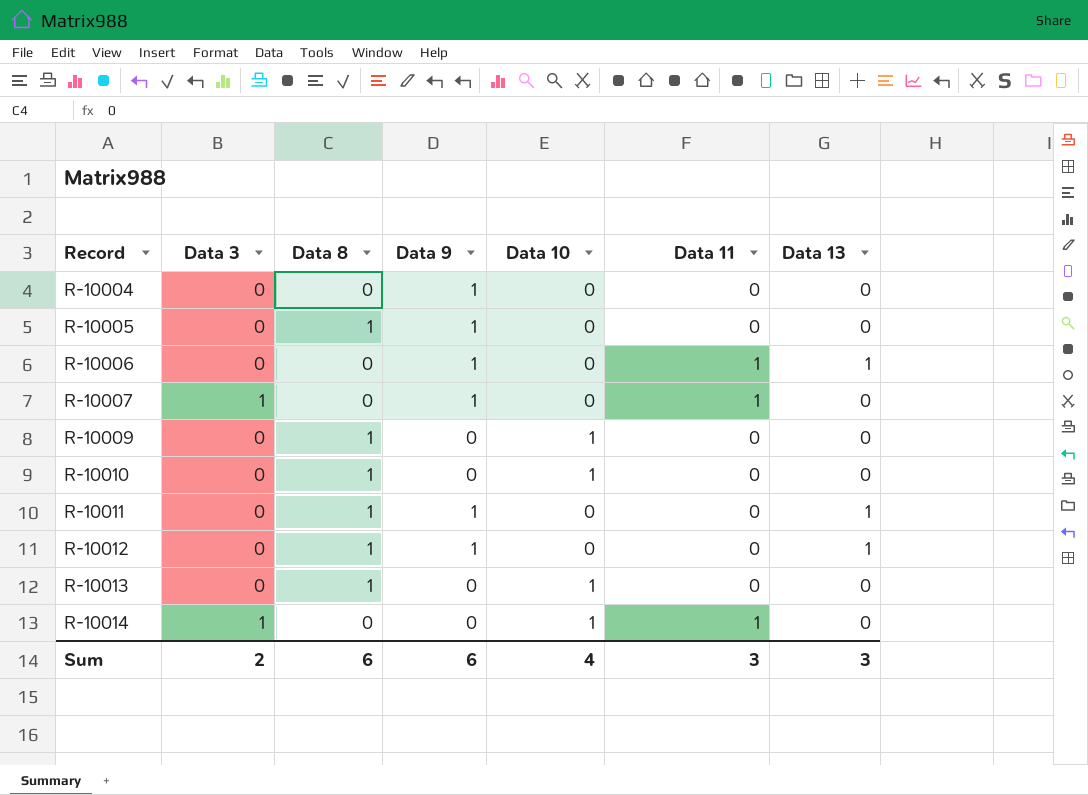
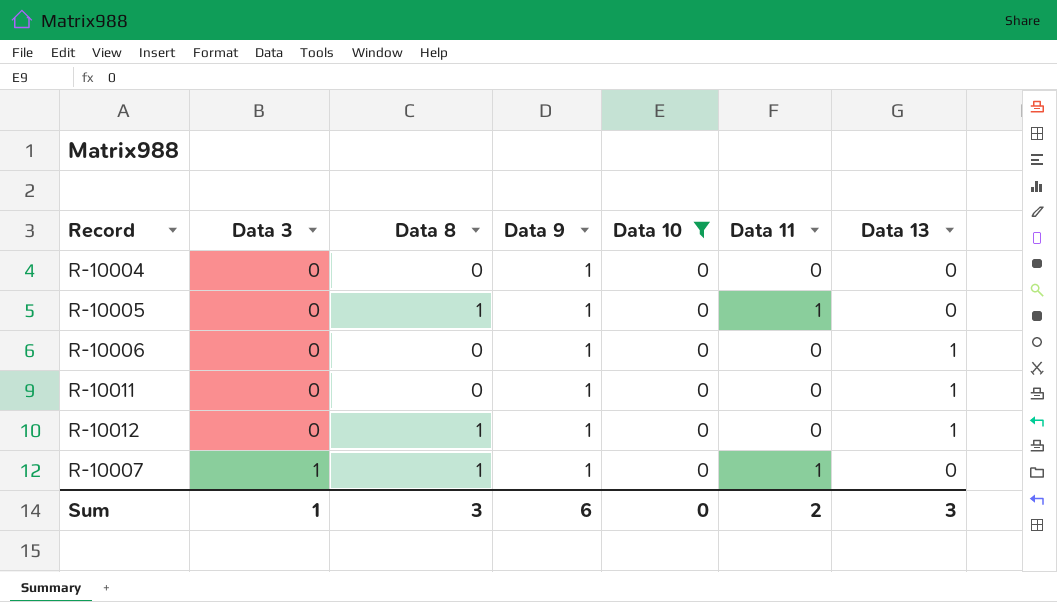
filter: none -> Data 10 = 0
row order: Record ascending -> Data 3 ascending
R-10005 | Data 11: 0 -> 1
R-10006 | Data 11: 1 -> 0
R-10011 | Data 8: 1 -> 0
R-10007 | Data 8: 0 -> 1
Sum | Data 3: 2 -> 1
Sum | Data 8: 6 -> 3
Sum | Data 10: 4 -> 0
Sum | Data 11: 3 -> 2

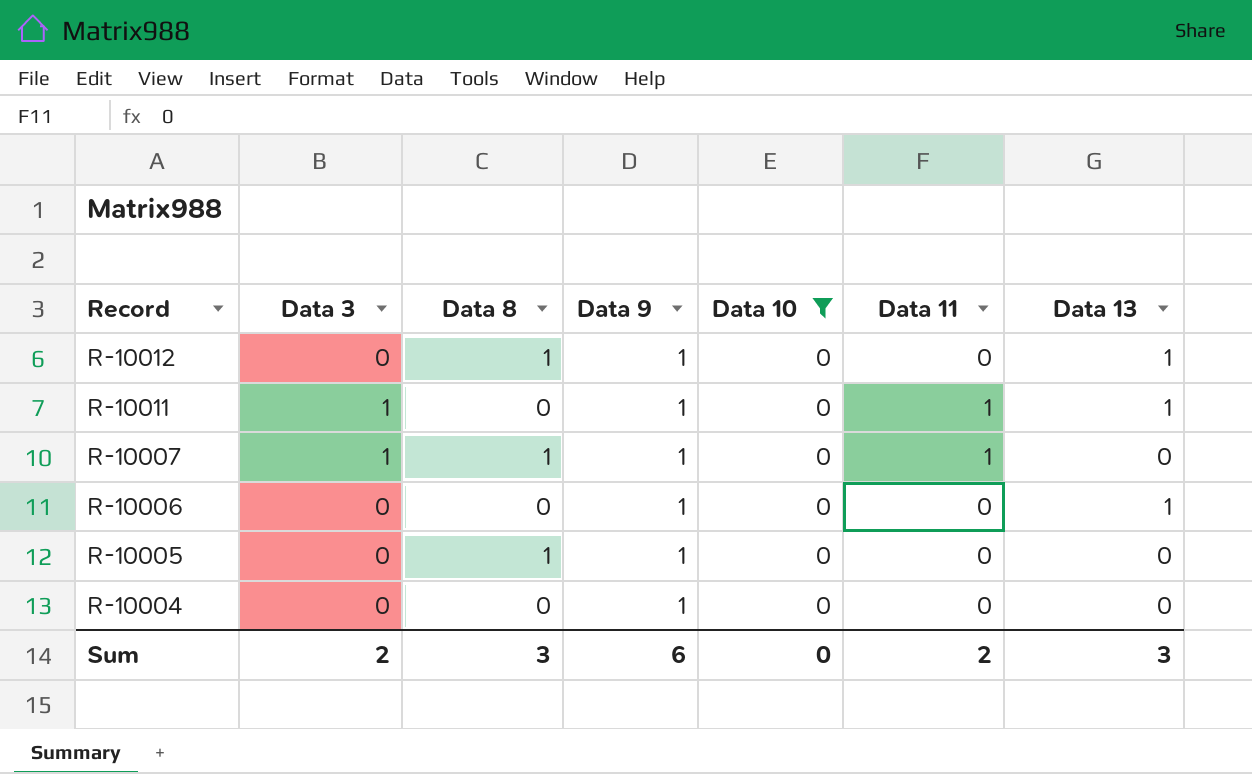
row order: Data 3 ascending -> Record descending
R-10011 | Data 3: 0 -> 1
R-10011 | Data 11: 0 -> 1
R-10005 | Data 11: 1 -> 0
Sum | Data 3: 1 -> 2

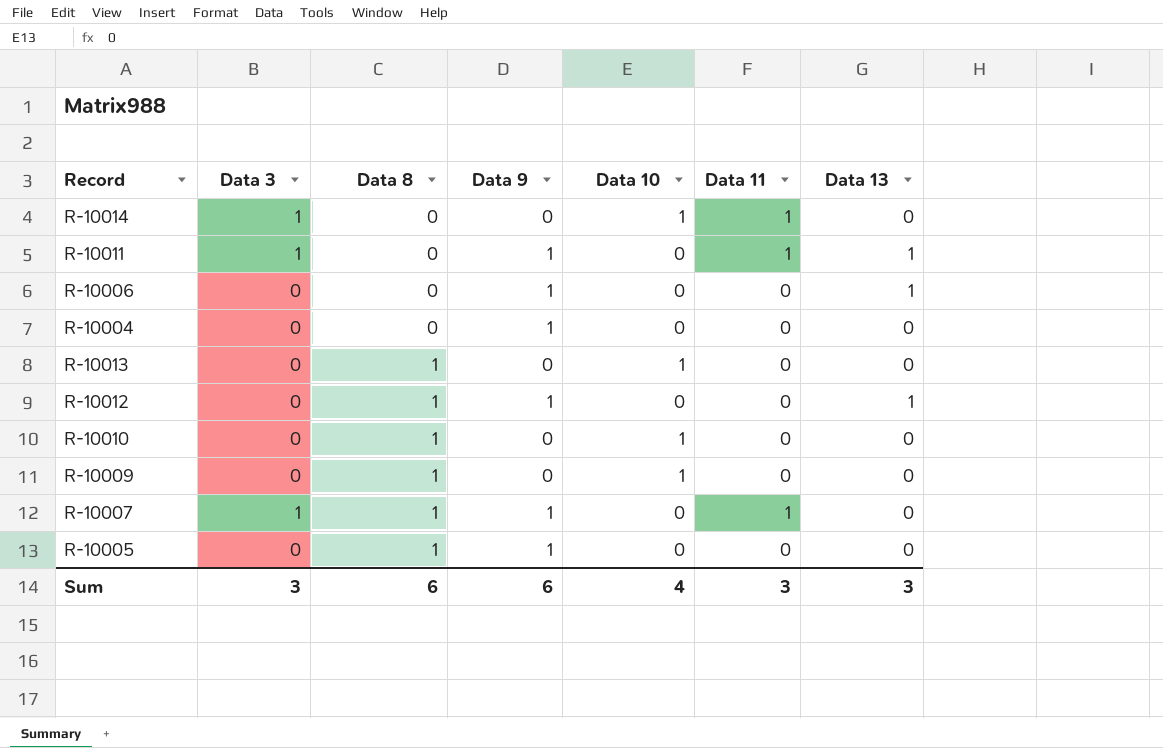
filter: Data 10 = 0 -> none
row order: Record descending -> Data 8 ascending
Sum | Data 3: 2 -> 3
Sum | Data 8: 3 -> 6
Sum | Data 10: 0 -> 4
Sum | Data 11: 2 -> 3

